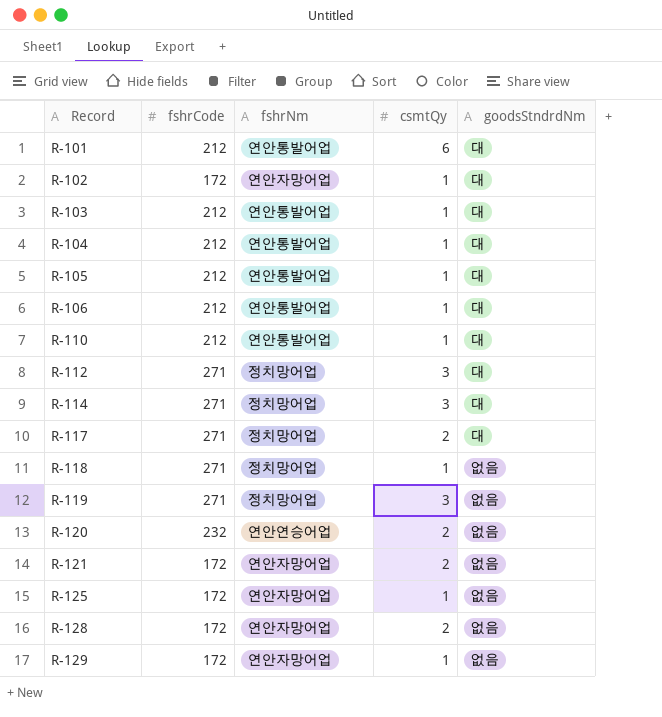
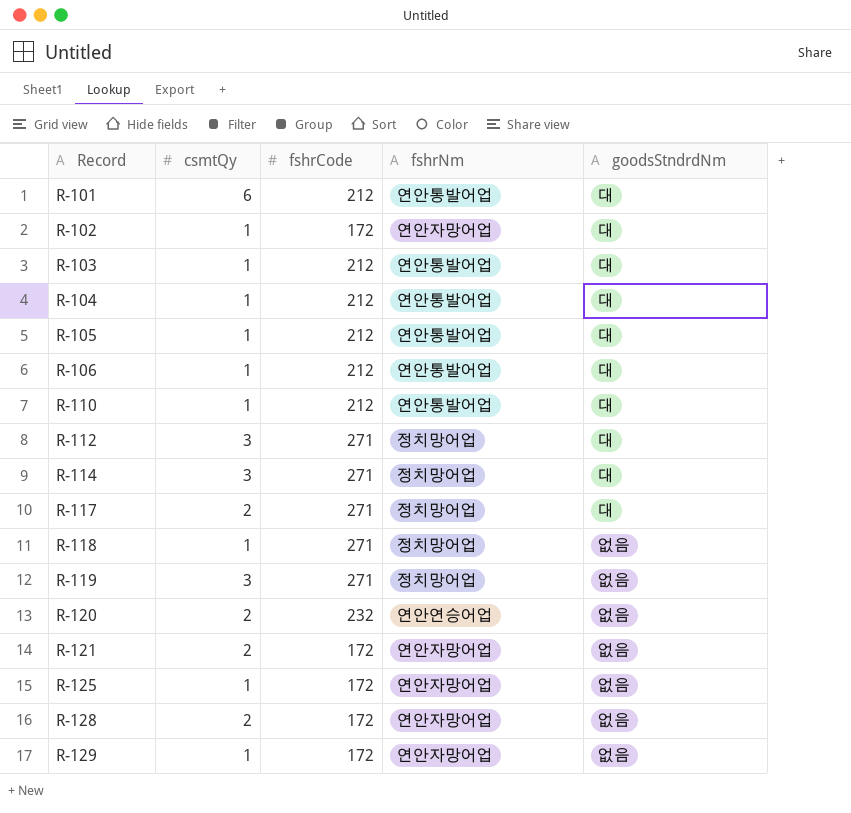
column csmtQy | position: 4 -> 2

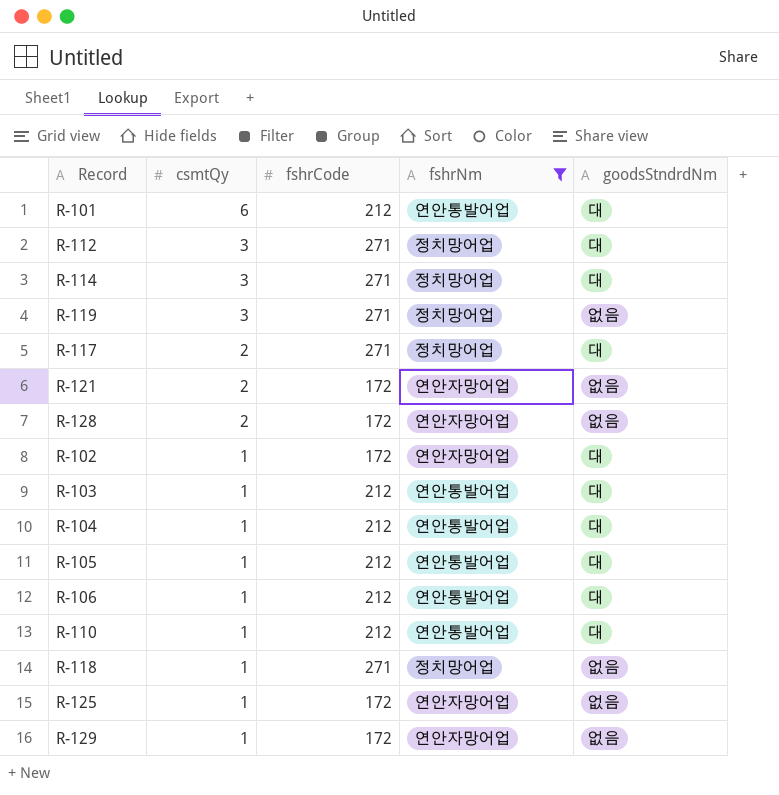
filter: none -> fshrNm != 연안연승어업
row order: Record ascending -> csmtQy descending

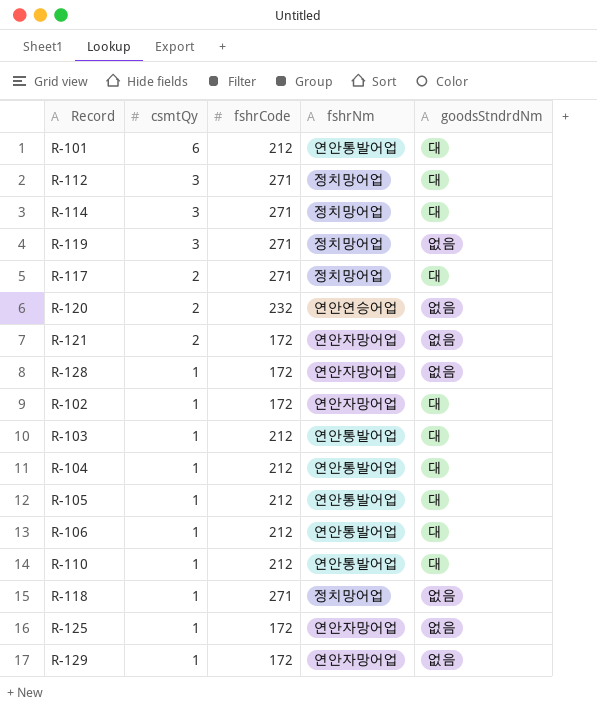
filter: fshrNm != 연안연승어업 -> none
R-128 | csmtQy: 2 -> 1

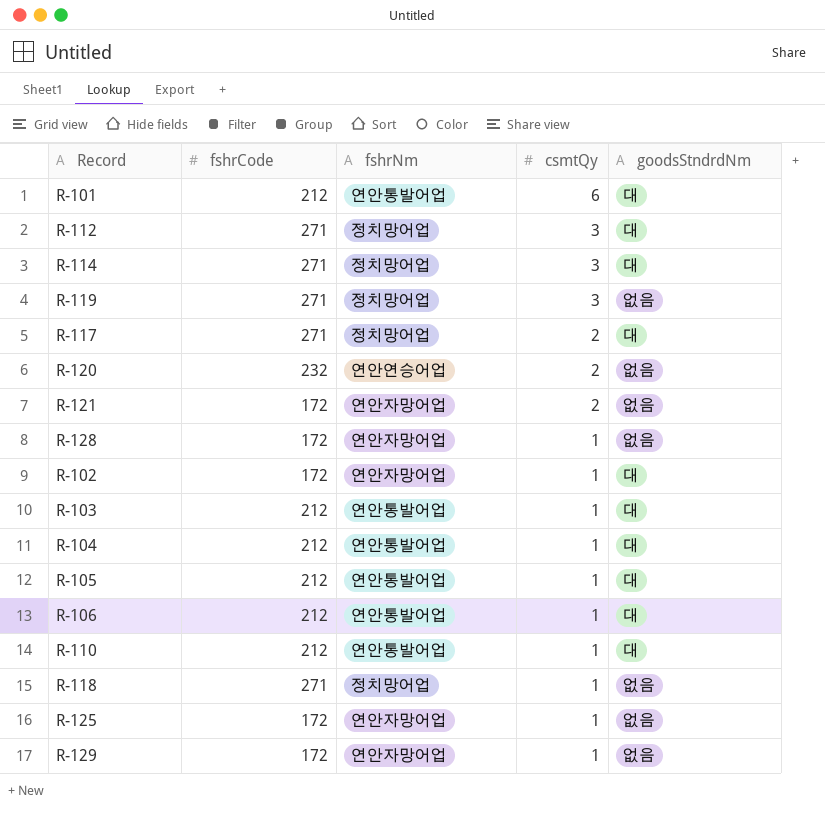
column csmtQy | position: 2 -> 4

